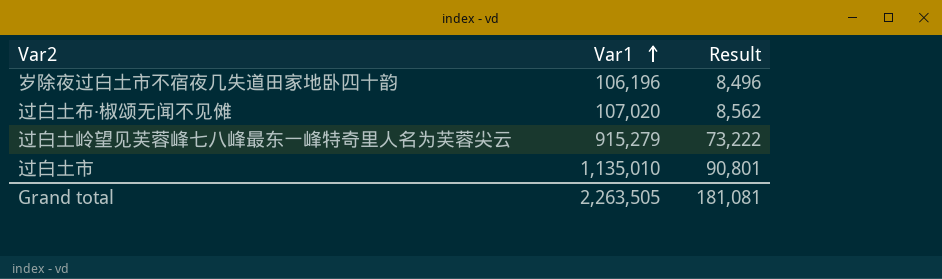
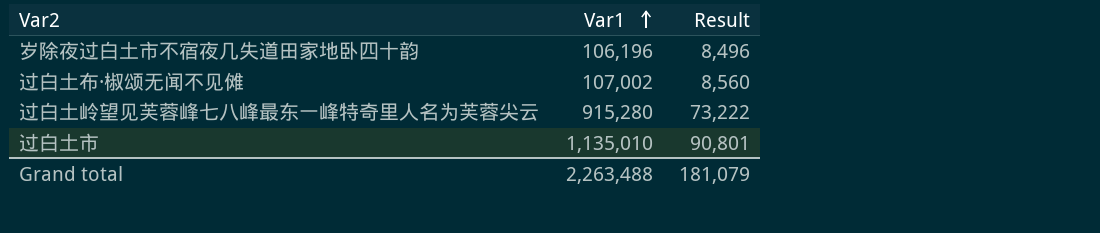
过白土布·椒颂无闻不见傩 | Var1: 107,020 -> 107,002
过白土布·椒颂无闻不见傩 | Result: 8,562 -> 8,560
过白土岭望见芙蓉峰七八峰最东一峰特奇里人名为芙蓉尖云 | Var1: 915,279 -> 915,280
Grand total | Var1: 2,263,505 -> 2,263,488
Grand total | Result: 181,081 -> 181,079

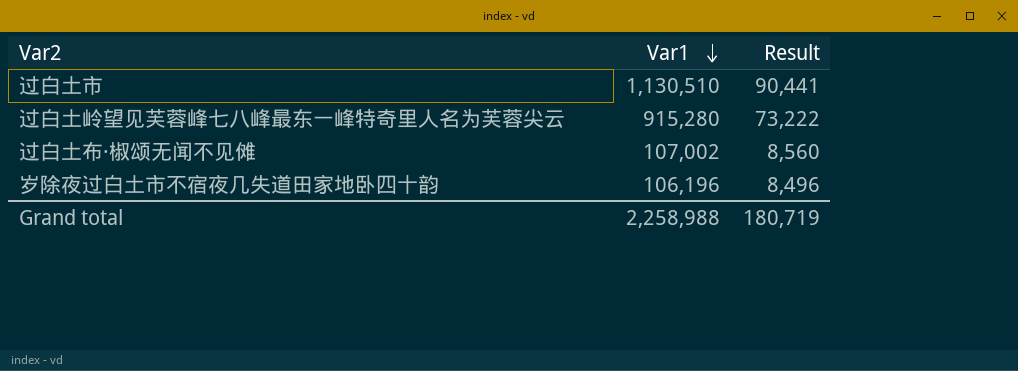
row order: Var1 ascending -> Var1 descending
过白土市 | Var1: 1,135,010 -> 1,130,510
过白土市 | Result: 90,801 -> 90,441
Grand total | Var1: 2,263,488 -> 2,258,988
Grand total | Result: 181,079 -> 180,719

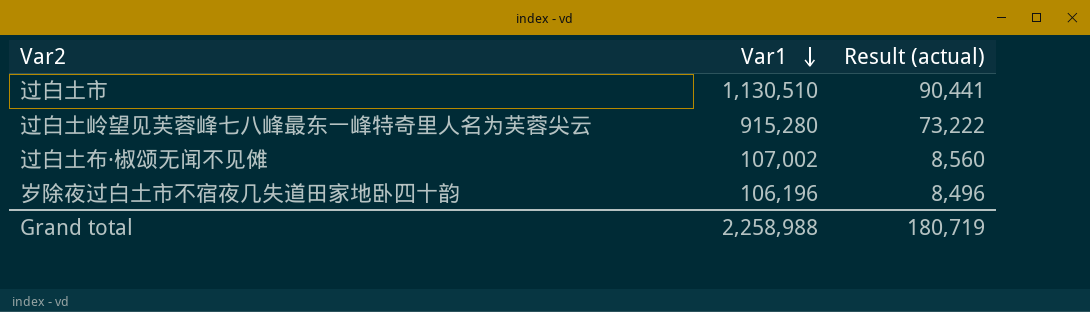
column name: Result -> Result (actual)

